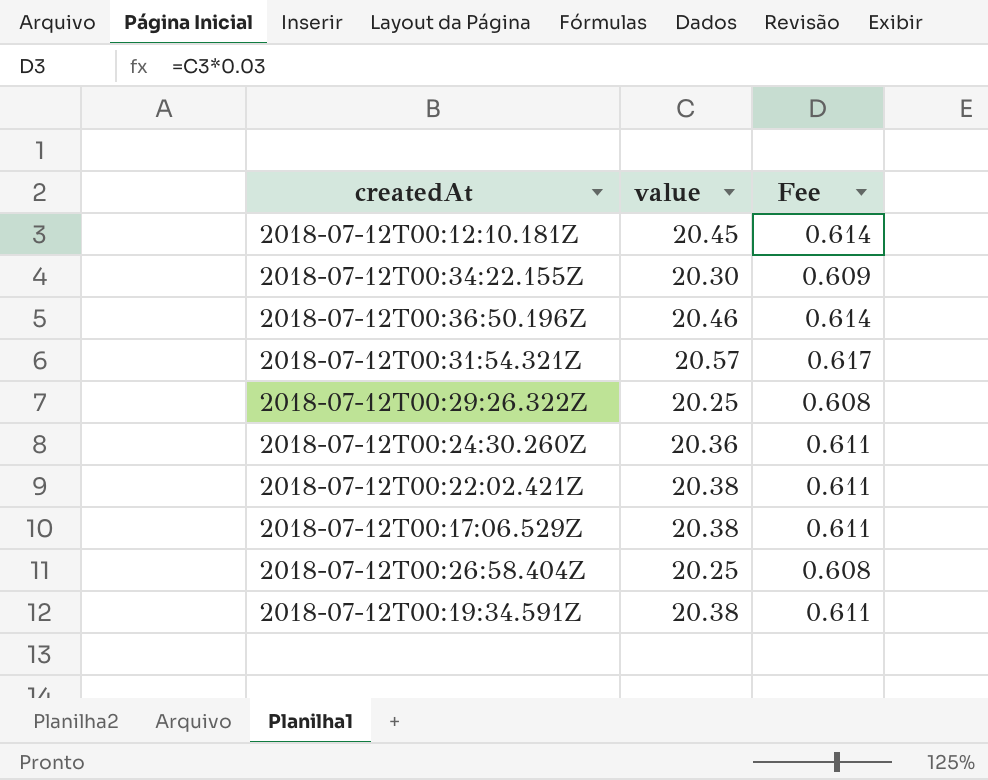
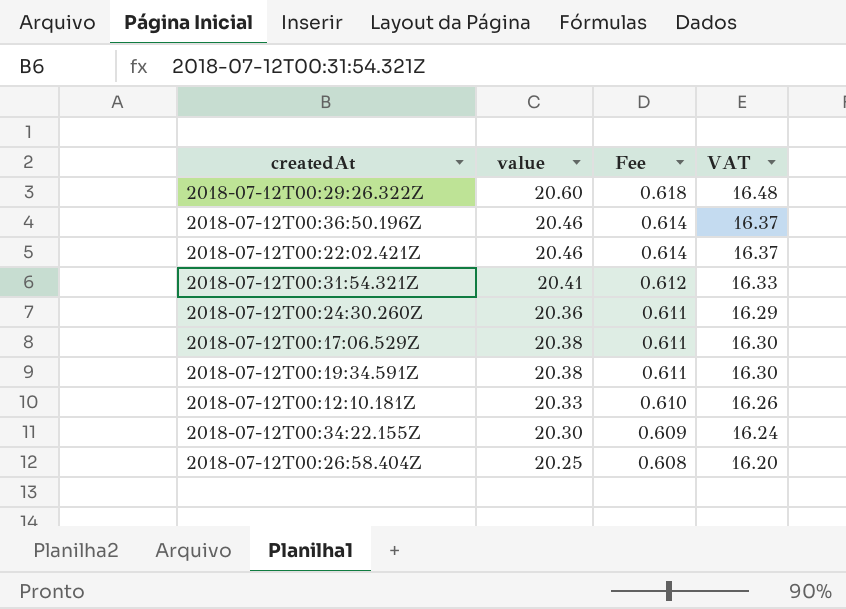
row order: none -> Fee descending
column VAT | formula: none -> [value] * 0.8
2018-07-12T00:29:26.322Z | value: 20.25 -> 20.60
2018-07-12T00:29:26.322Z | Fee: 0.608 -> 0.618
2018-07-12T00:22:02.421Z | value: 20.38 -> 20.46
2018-07-12T00:22:02.421Z | Fee: 0.611 -> 0.614
2018-07-12T00:31:54.321Z | value: 20.57 -> 20.41
2018-07-12T00:31:54.321Z | Fee: 0.617 -> 0.612
2018-07-12T00:12:10.181Z | value: 20.45 -> 20.33
2018-07-12T00:12:10.181Z | Fee: 0.614 -> 0.610

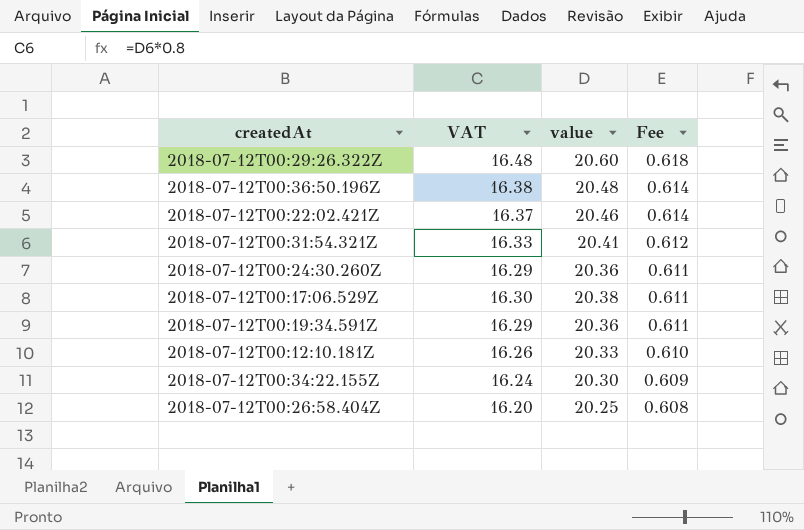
column VAT | position: 4 -> 2
2018-07-12T00:36:50.196Z | VAT: 16.37 -> 16.38
2018-07-12T00:36:50.196Z | value: 20.46 -> 20.48
2018-07-12T00:19:34.591Z | VAT: 16.30 -> 16.29
2018-07-12T00:19:34.591Z | value: 20.38 -> 20.36

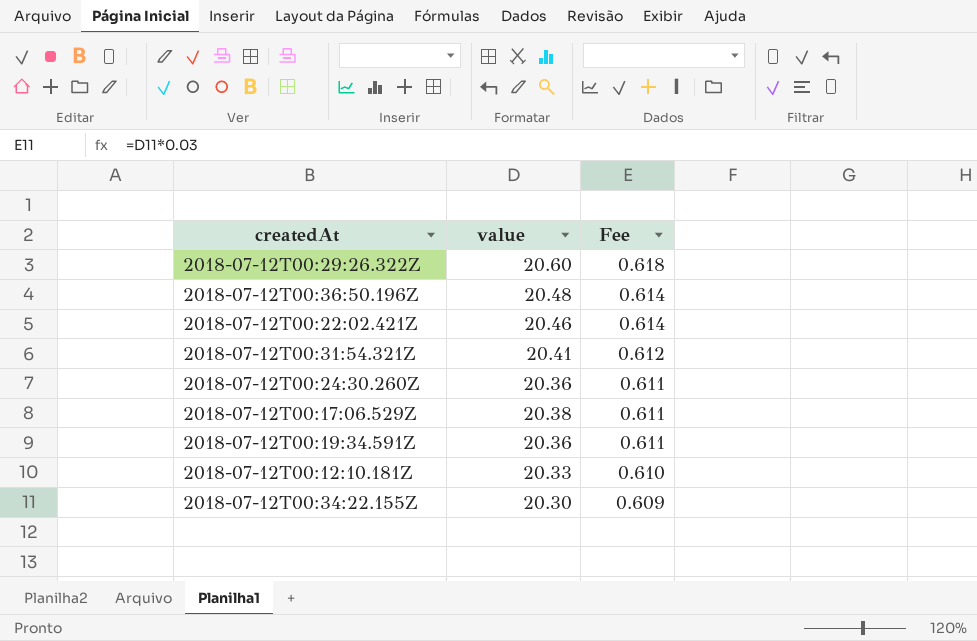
column VAT | formula: [value] * 0.8 -> none
row 2018-07-12T00:26:58.404Z: 16.20 | 20.25 | 0.608 -> none

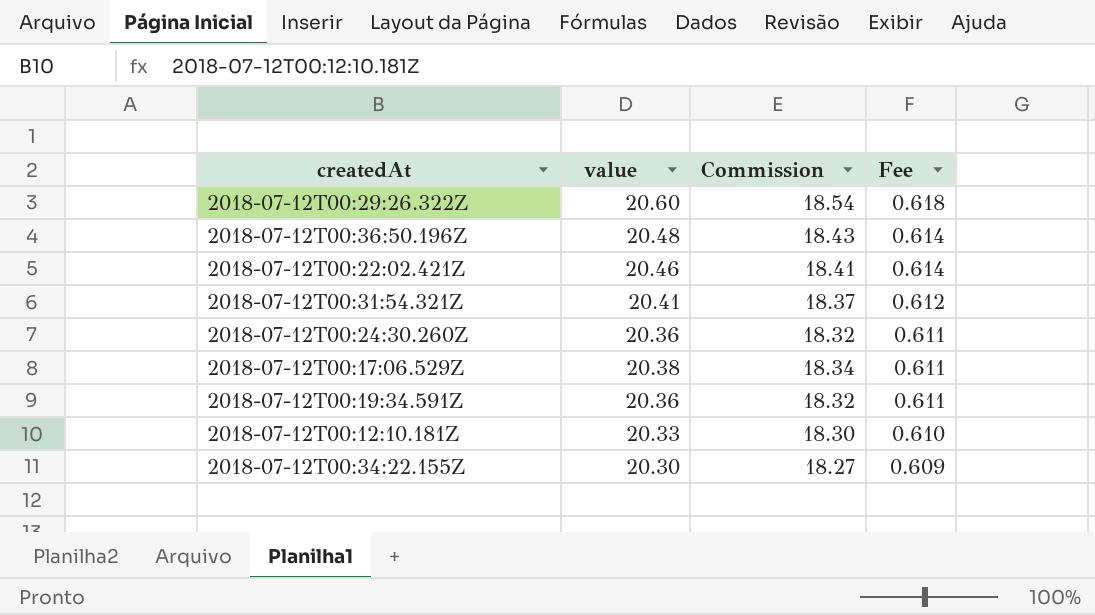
column Commission | formula: none -> [value] * 0.9

